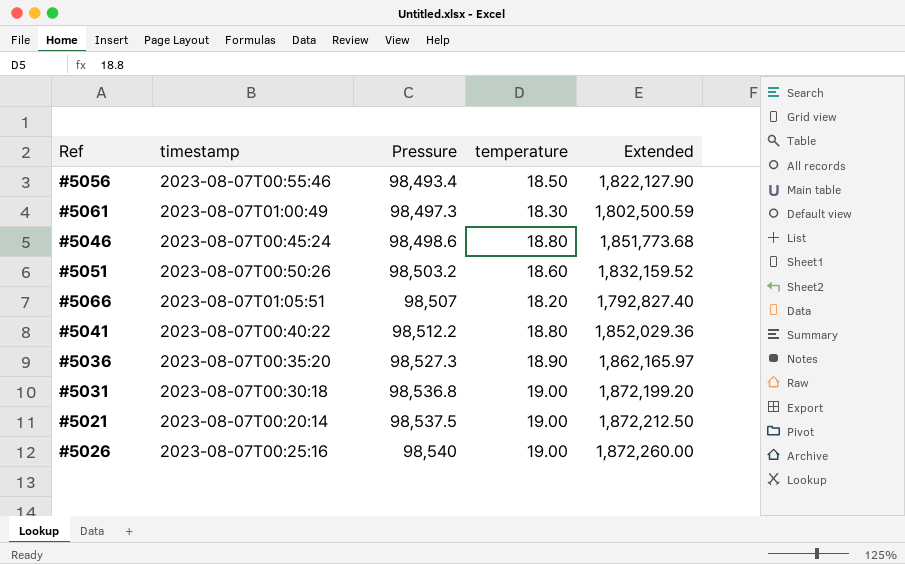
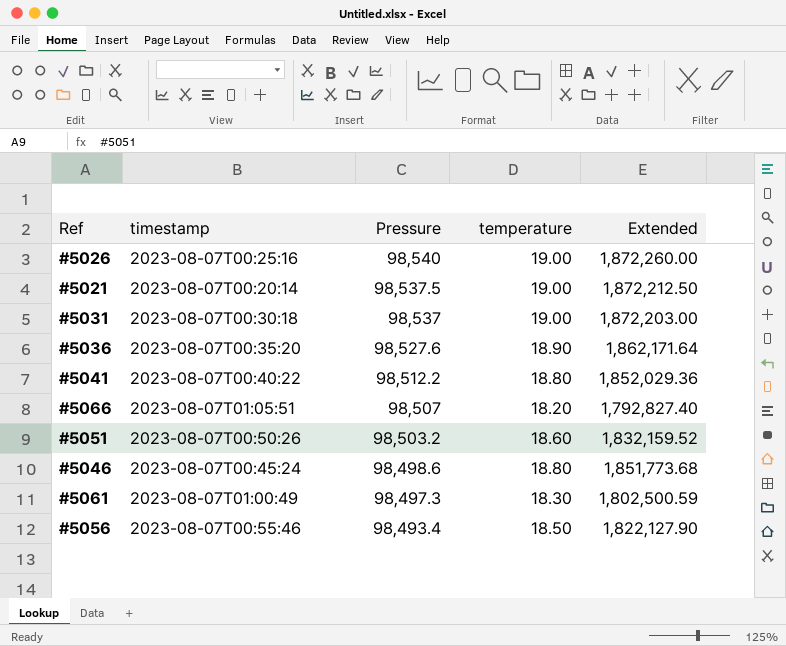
row order: Pressure ascending -> Pressure descending
#5031 | Pressure: 98,536.8 -> 98,537
#5031 | Extended: 1,872,199.20 -> 1,872,203.00
#5036 | Pressure: 98,527.3 -> 98,527.6
#5036 | Extended: 1,862,165.97 -> 1,862,171.64

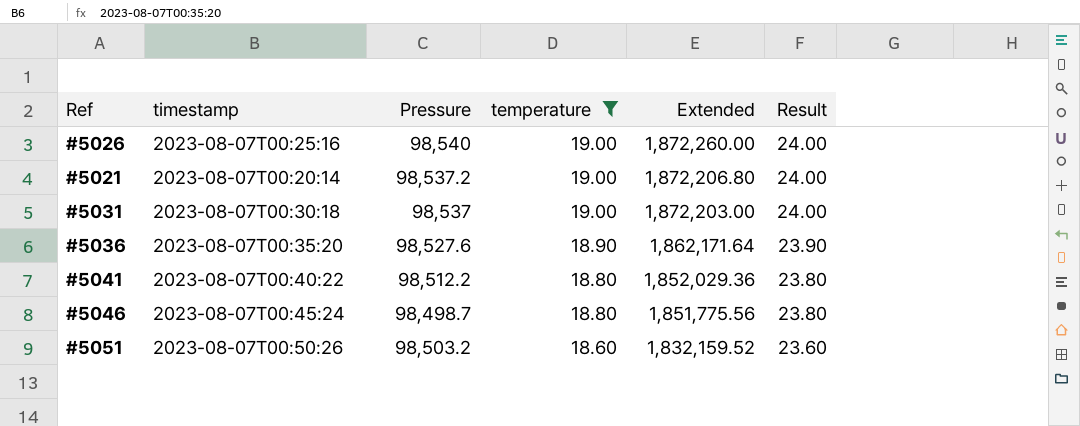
filter: none -> temperature >= 18.60
row order: Pressure descending -> temperature descending
column Result | formula: none -> [temperature] + 5
#5021 | Pressure: 98,537.5 -> 98,537.2
#5021 | Extended: 1,872,212.50 -> 1,872,206.80
#5046 | Pressure: 98,498.6 -> 98,498.7
#5046 | Extended: 1,851,773.68 -> 1,851,775.56

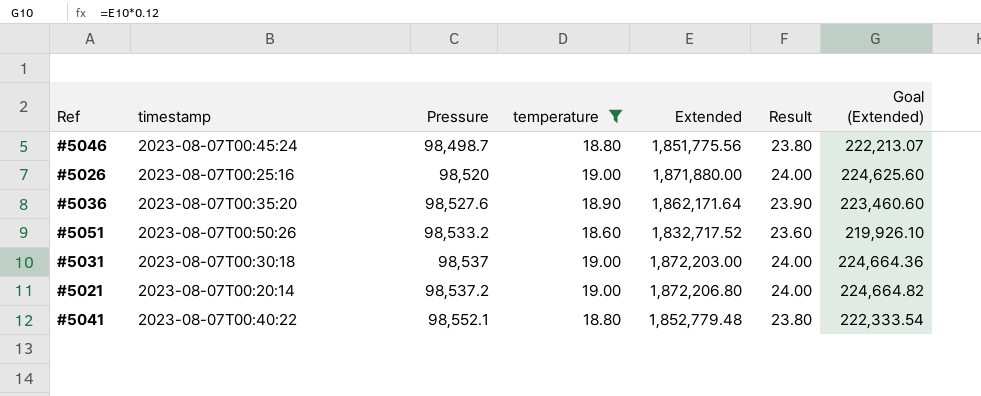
row order: temperature descending -> Pressure ascending
column Goal (Extended) | formula: none -> [Extended] * 0.12
#5026 | Pressure: 98,540 -> 98,520
#5026 | Extended: 1,872,260.00 -> 1,871,880.00
#5051 | Pressure: 98,503.2 -> 98,533.2
#5051 | Extended: 1,832,159.52 -> 1,832,717.52
#5041 | Pressure: 98,512.2 -> 98,552.1
#5041 | Extended: 1,852,029.36 -> 1,852,779.48

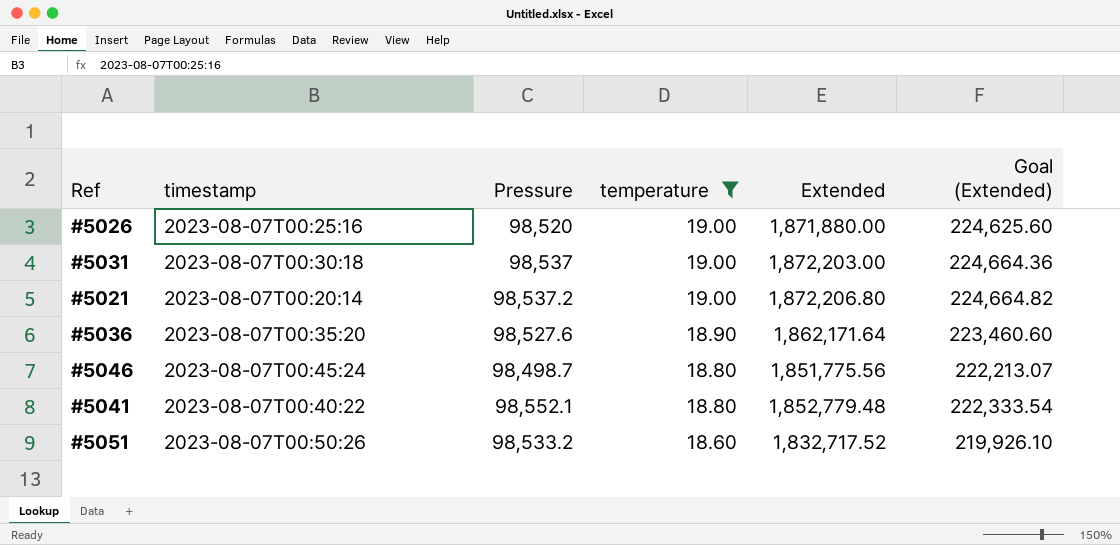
row order: Pressure ascending -> temperature descending
column Result | formula: [temperature] + 5 -> none

